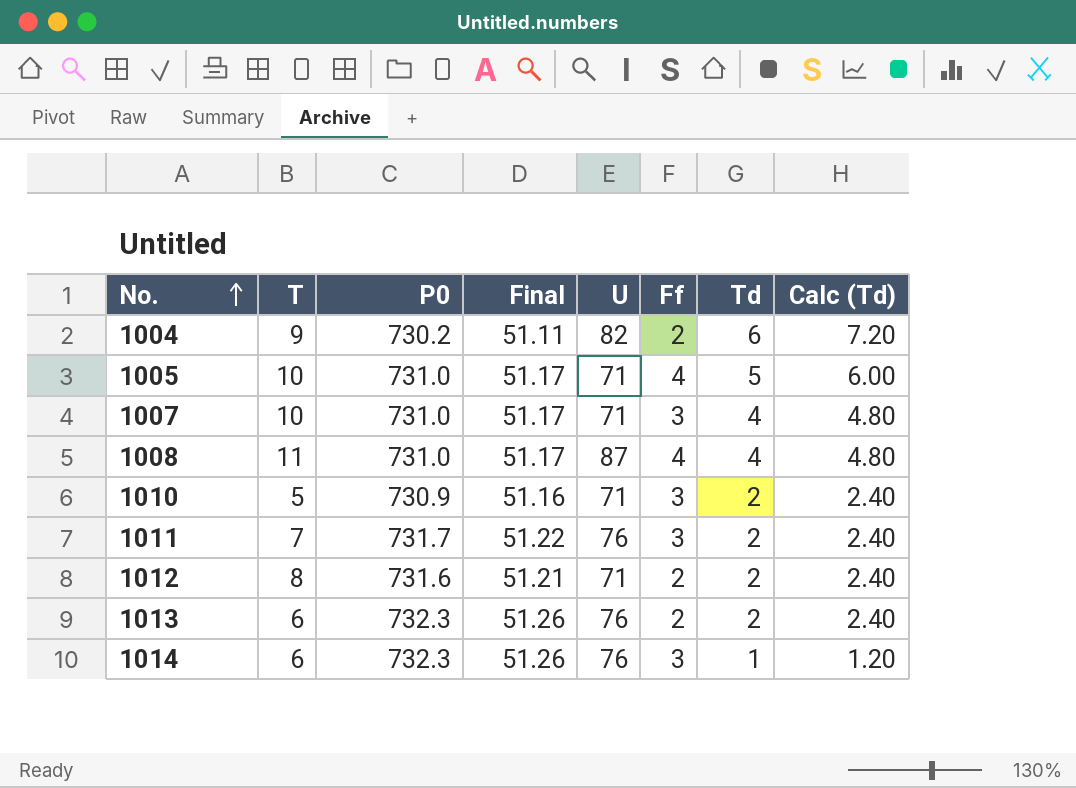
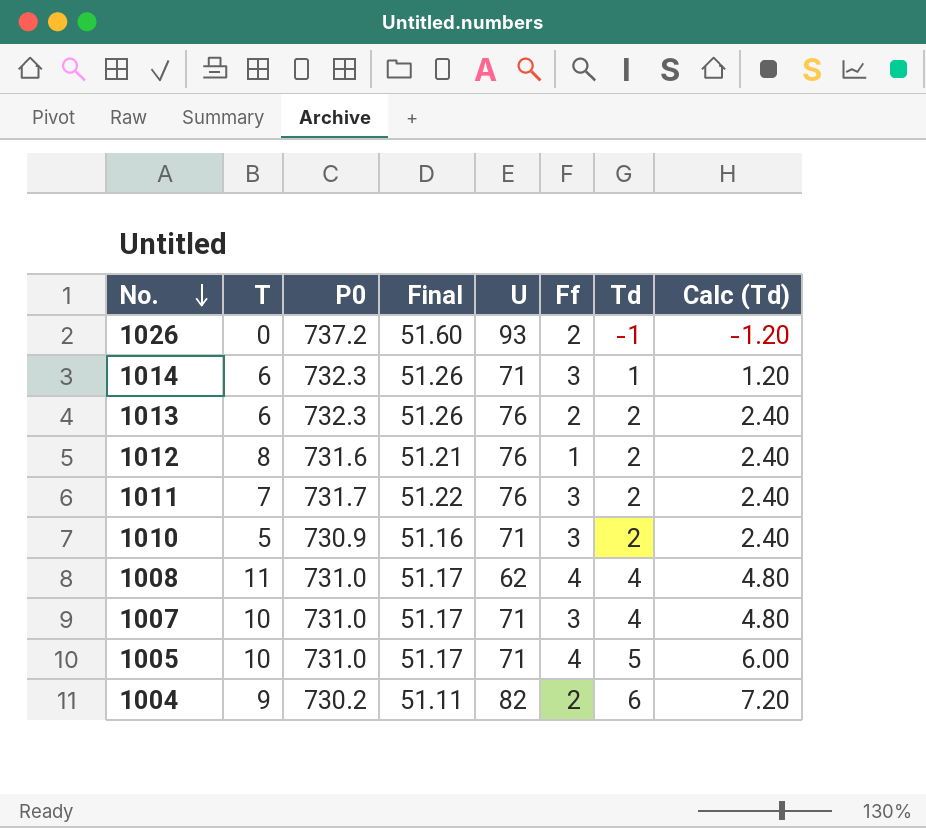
row order: No. ascending -> No. descending
row 1026: none -> 0 | 737.2 | 51.60 | 93 | 2 | -1 | -1.20
1014 | U: 76 -> 71
1012 | U: 71 -> 76
1012 | Ff: 2 -> 1
1008 | U: 87 -> 62

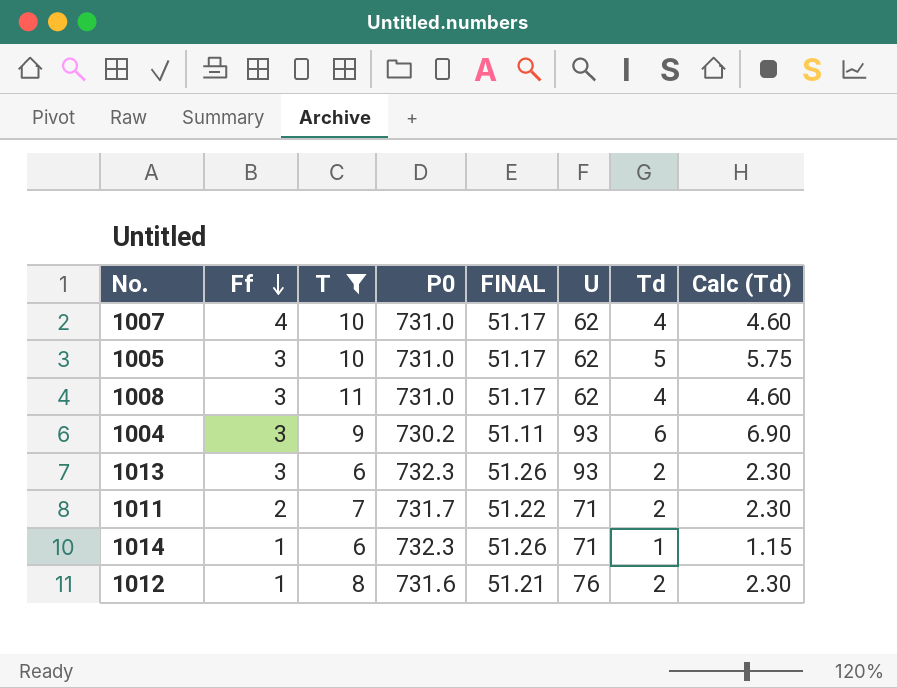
filter: none -> T >= 6
row order: No. descending -> Ff descending
column Ff | position: 6 -> 2
column name: Final -> FINAL
column Calc (Td) | formula: [Td] * 1.2 -> [Td] * 1.15
1007 | Ff: 3 -> 4
1007 | U: 71 -> 62
1005 | Ff: 4 -> 3
1005 | U: 71 -> 62
1008 | Ff: 4 -> 3
1004 | Ff: 2 -> 3
1004 | U: 82 -> 93
1013 | Ff: 2 -> 3
1013 | U: 76 -> 93
1011 | Ff: 3 -> 2
1011 | U: 76 -> 71
1014 | Ff: 3 -> 1

